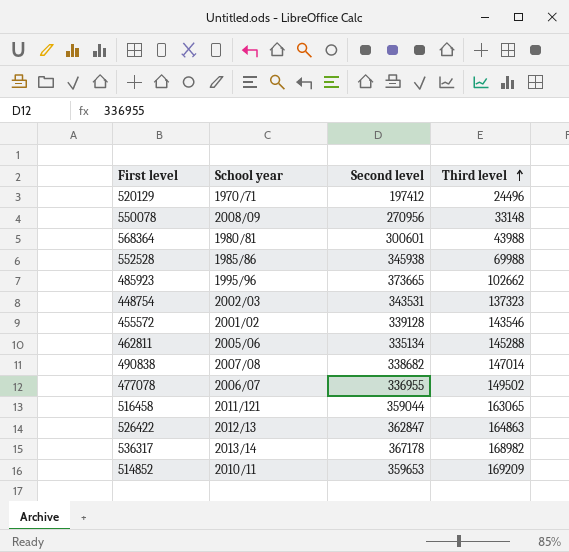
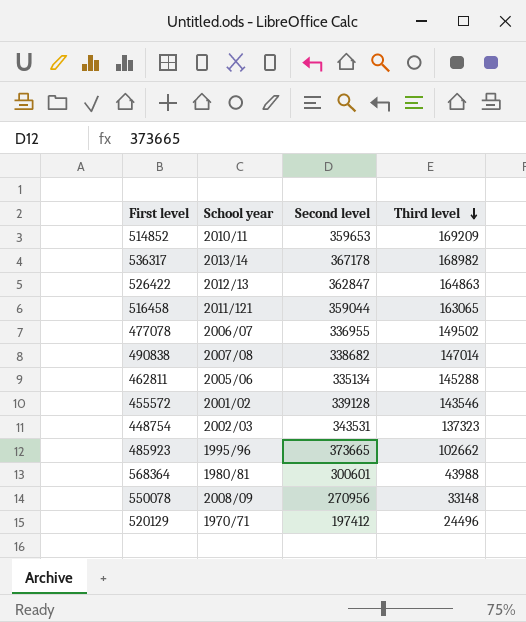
row order: Third level ascending -> Third level descending
row 552528: 1985/86 | 345938 | 69988 -> none

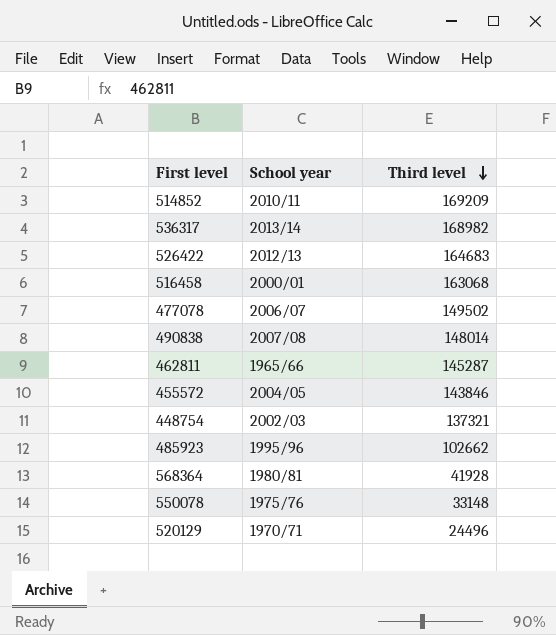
column Second level | position: 3 -> none
526422 | Third level: 164863 -> 164683
516458 | School year: 2011/121 -> 2000/01
516458 | Third level: 163065 -> 163068
490838 | Third level: 147014 -> 148014
462811 | School year: 2005/06 -> 1965/66
462811 | Third level: 145288 -> 145287
455572 | School year: 2001/02 -> 2004/05
455572 | Third level: 143546 -> 143846
448754 | Third level: 137323 -> 137321
568364 | Third level: 43988 -> 41928
550078 | School year: 2008/09 -> 1975/76

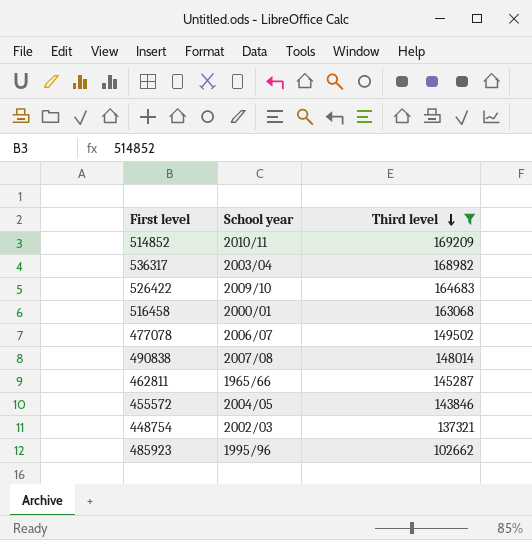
filter: none -> Third level >= 102662
536317 | School year: 2013/14 -> 2003/04
526422 | School year: 2012/13 -> 2009/10

